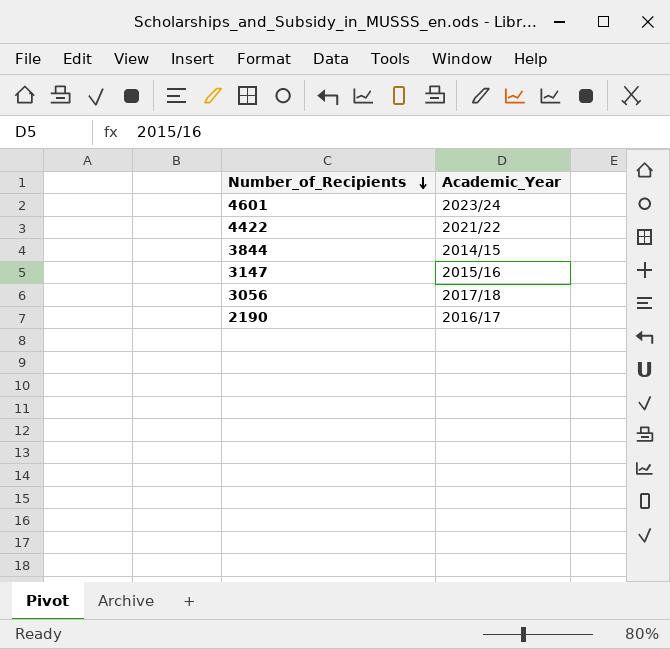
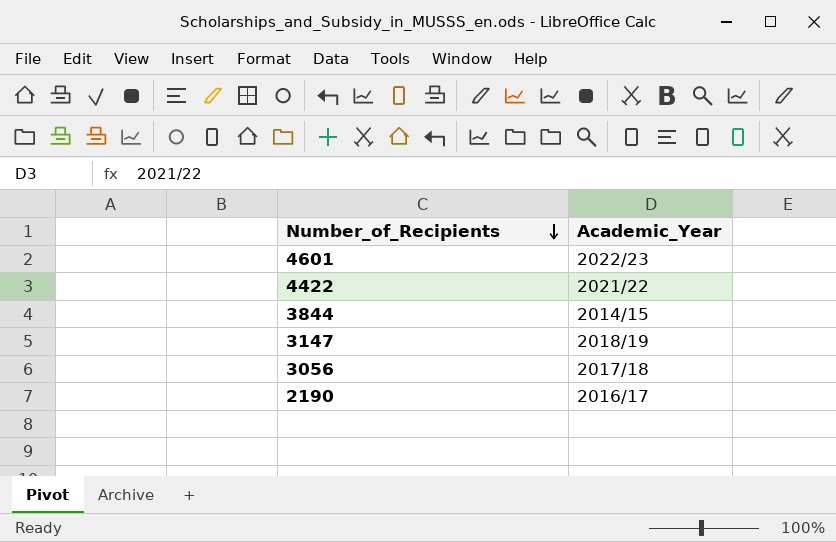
4601 | Academic_Year: 2023/24 -> 2022/23
3147 | Academic_Year: 2015/16 -> 2018/19

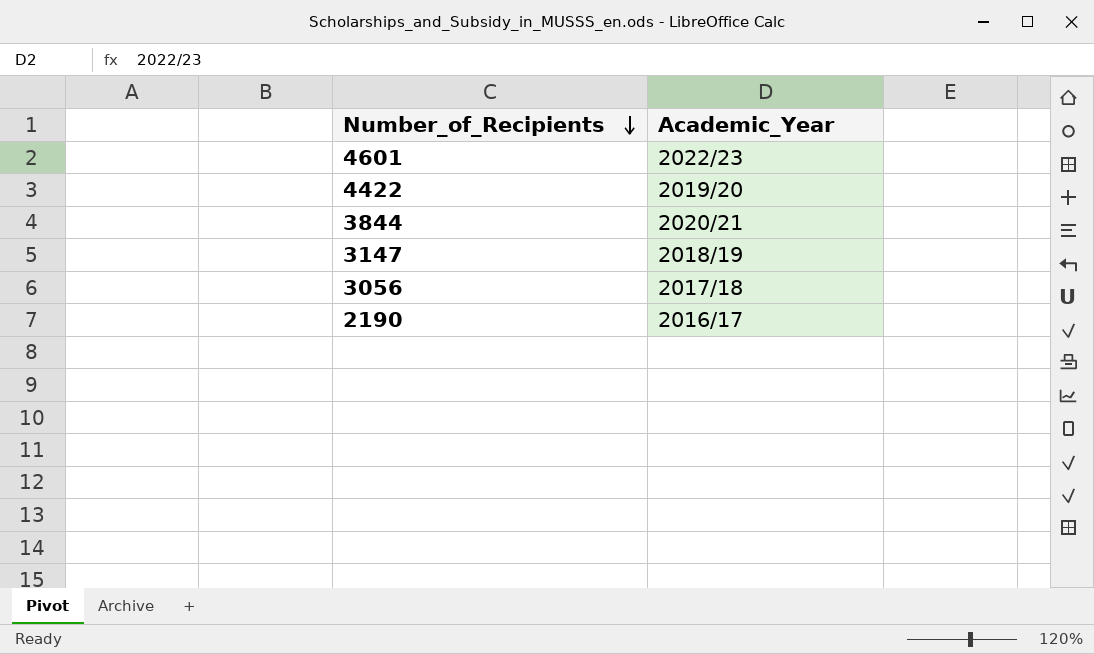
4422 | Academic_Year: 2021/22 -> 2019/20
3844 | Academic_Year: 2014/15 -> 2020/21

